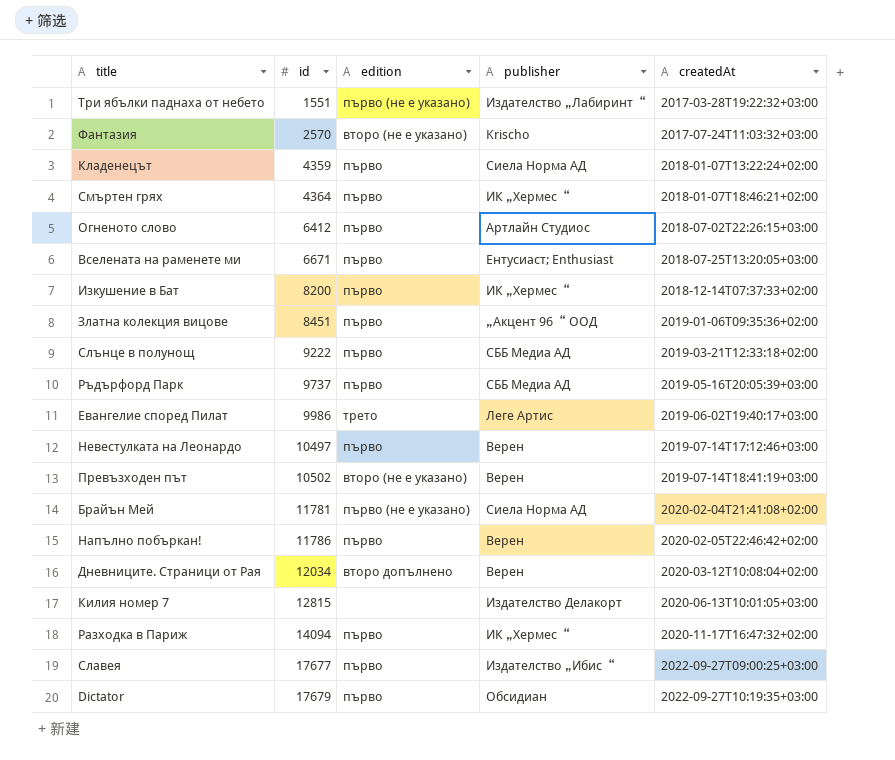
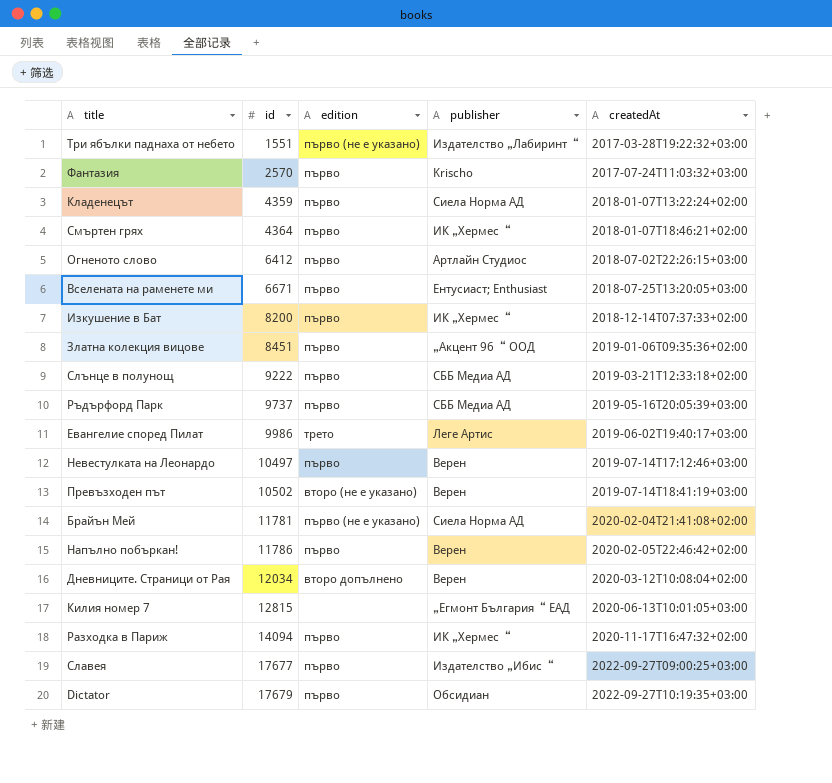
Фантазия | edition: второ (не е указано) -> първо
Килия номер 7 | publisher: Издателство Делакорт -> „Егмонт България“ ЕАД

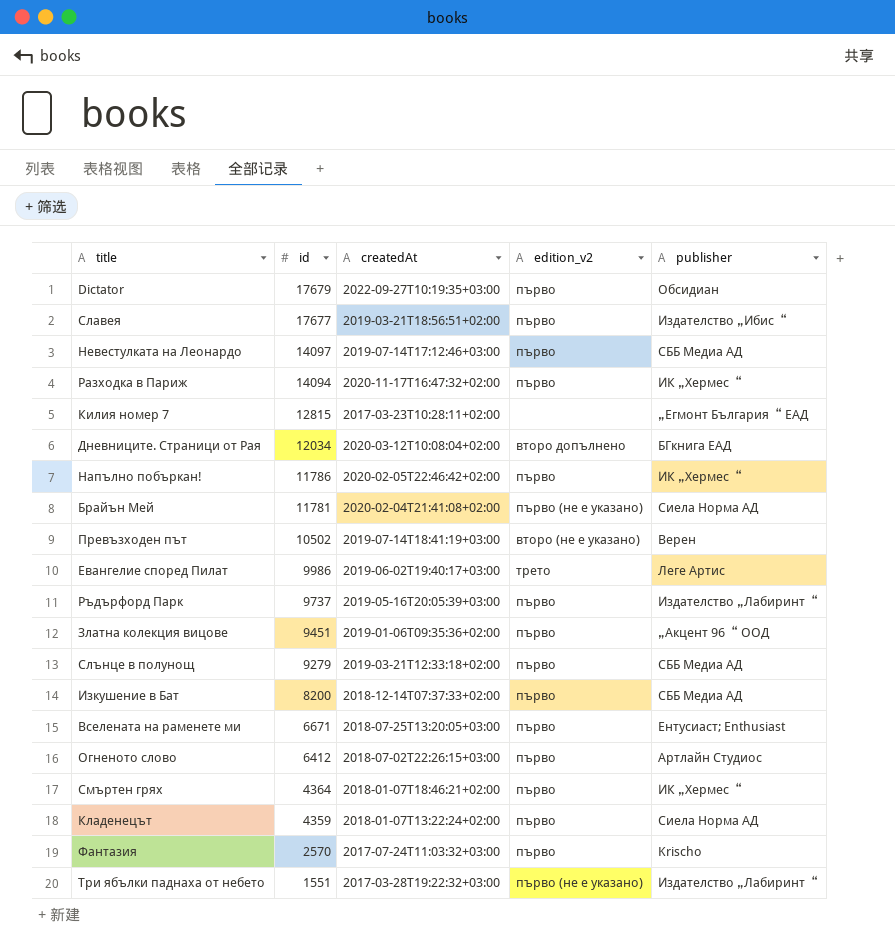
row order: id ascending -> id descending
column createdAt | position: 5 -> 3
column name: edition -> edition_v2
Славея | createdAt: 2022-09-27T09:00:25+03:00 -> 2019-03-21T18:56:51+02:00
Невестулката на Леонардо | id: 10497 -> 14097
Невестулката на Леонардо | publisher: Верен -> СББ Медиа АД
Килия номер 7 | createdAt: 2020-06-13T10:01:05+03:00 -> 2017-03-23T10:28:11+02:00
Дневниците. Страници от Рая | publisher: Верен -> БГкнига ЕАД
Напълно побъркан! | publisher: Верен -> ИК „Хермес“
Ръдърфорд Парк | publisher: СББ Медиа АД -> Издателство „Лабиринт“
Златна колекция вицове | id: 8451 -> 9451
Слънце в полунощ | id: 9222 -> 9279
Изкушение в Бат | publisher: ИК „Хермес“ -> СББ Медиа АД

